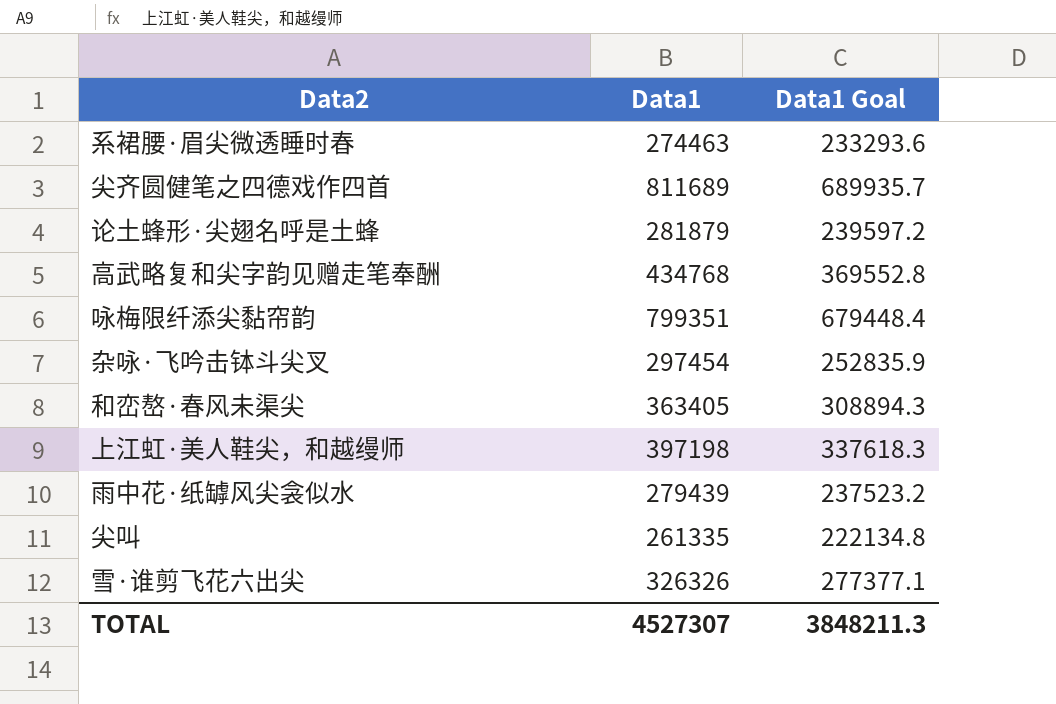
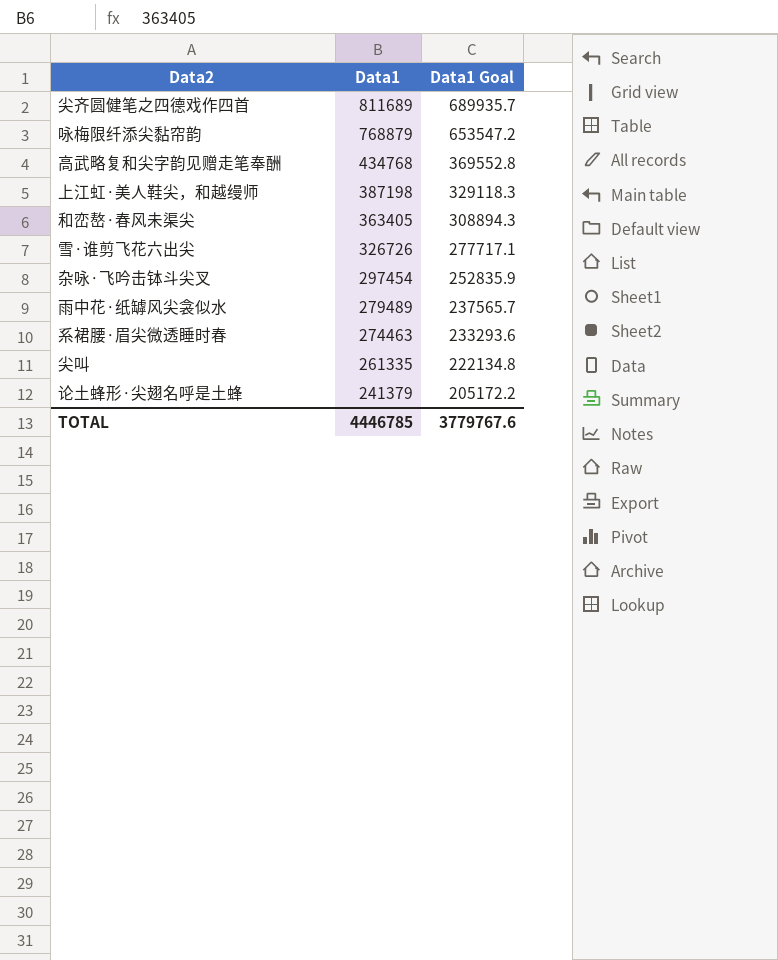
row order: none -> Data1 descending
咏梅限纤添尖黏帘韵 | Data1: 799351 -> 768879
咏梅限纤添尖黏帘韵 | Data1 Goal: 679448.4 -> 653547.2
上江虹·美人鞋尖，和越缦师 | Data1: 397198 -> 387198
上江虹·美人鞋尖，和越缦师 | Data1 Goal: 337618.3 -> 329118.3
雪·谁剪飞花六出尖 | Data1: 326326 -> 326726
雪·谁剪飞花六出尖 | Data1 Goal: 277377.1 -> 277717.1
雨中花·纸罅风尖衾似水 | Data1: 279439 -> 279489
雨中花·纸罅风尖衾似水 | Data1 Goal: 237523.2 -> 237565.7
论土蜂形·尖翅名呼是土蜂 | Data1: 281879 -> 241379
论土蜂形·尖翅名呼是土蜂 | Data1 Goal: 239597.2 -> 205172.2
TOTAL | Data1: 4527307 -> 4446785
TOTAL | Data1 Goal: 3848211.3 -> 3779767.6

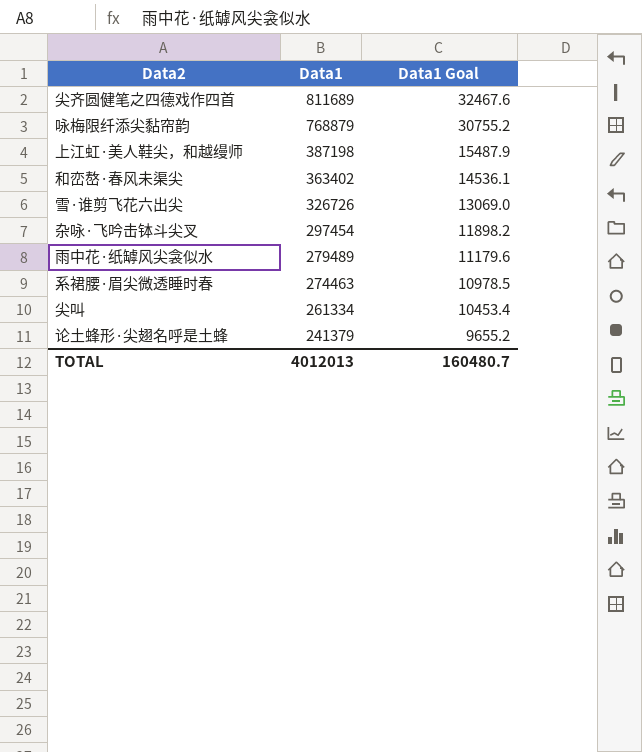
column Data1 Goal | formula: [Data1] * 0.85 -> [Data1] * 0.04
row 高武略复和尖字韵见赠走笔奉酬: 434768 | 369552.8 -> none
和峦嶅·春风未渠尖 | Data1: 363405 -> 363402
尖叫 | Data1: 261335 -> 261334
TOTAL | Data1: 4446785 -> 4012013
TOTAL | Data1 Goal: 3779767.6 -> 160480.7

